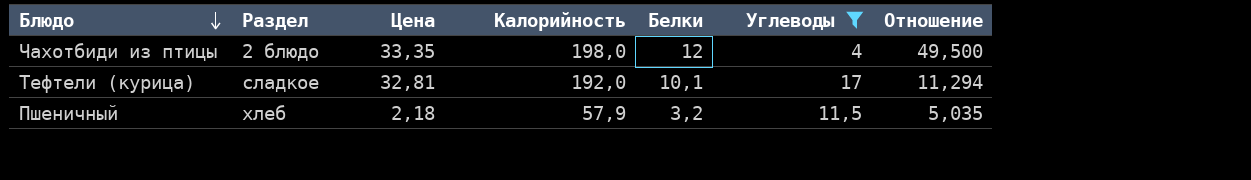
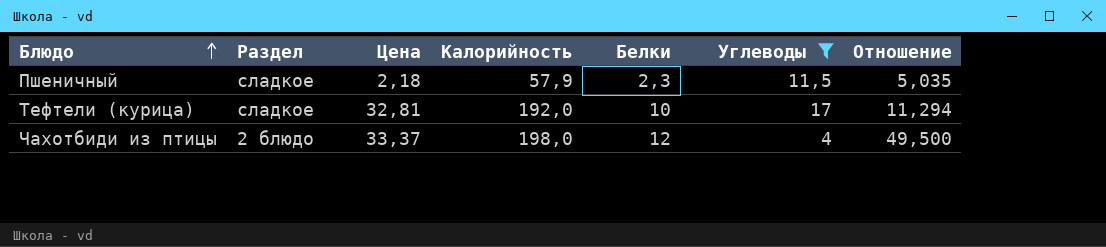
row order: Блюдо descending -> Блюдо ascending
Пшеничный | Раздел: хлеб -> сладкое
Пшеничный | Белки: 3,2 -> 2,3
Тефтели (курица) | Белки: 10,1 -> 10
Чахотбиди из птицы | Цена: 33,35 -> 33,37

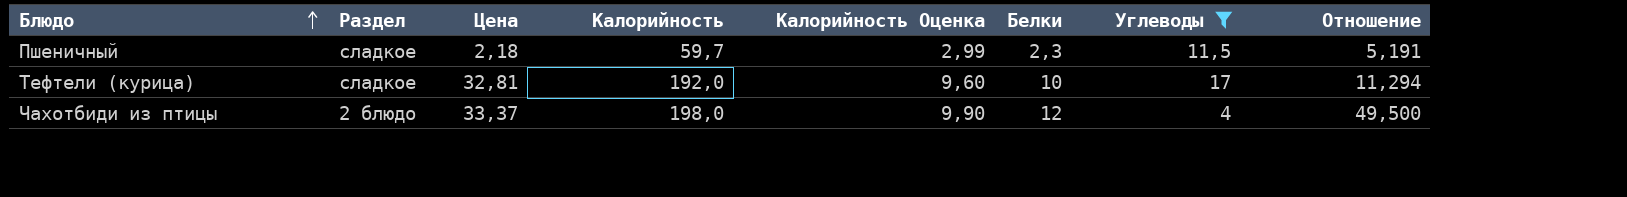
column Калорийность Оценка | formula: none -> [Калорийность] * 0,05
Пшеничный | Калорийность: 57,9 -> 59,7
Пшеничный | Отношение: 5,035 -> 5,191

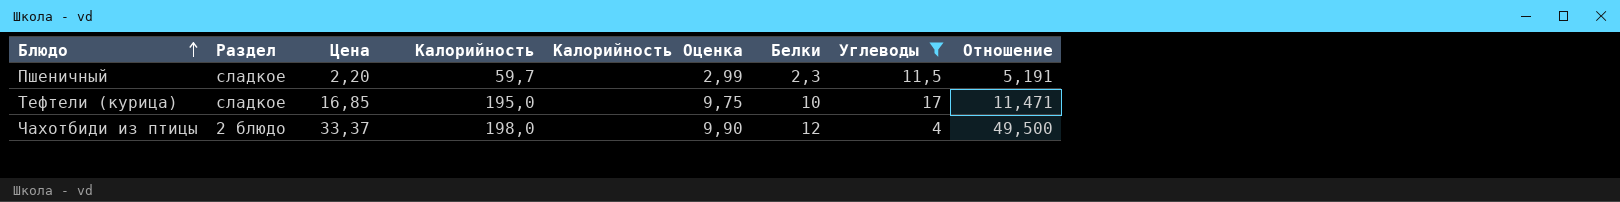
Пшеничный | Цена: 2,18 -> 2,20
Тефтели (курица) | Цена: 32,81 -> 16,85
Тефтели (курица) | Калорийность: 192,0 -> 195,0
Тефтели (курица) | Калорийность Оценка: 9,60 -> 9,75
Тефтели (курица) | Отношение: 11,294 -> 11,471

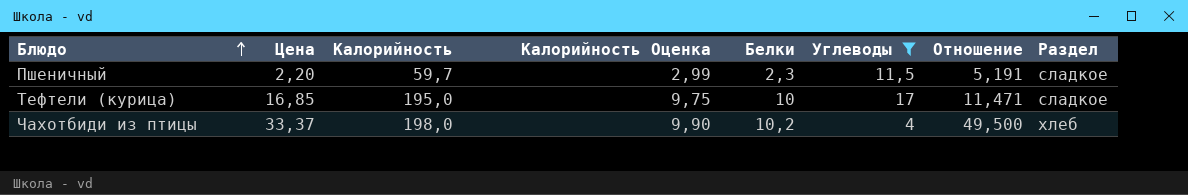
column Раздел | position: 2 -> 8
Чахотбиди из птицы | Белки: 12 -> 10,2
Чахотбиди из птицы | Раздел: 2 блюдо -> хлеб

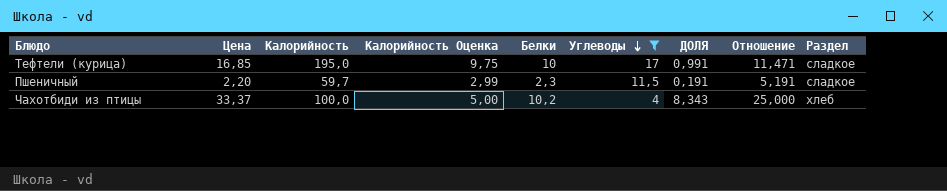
row order: Блюдо ascending -> Углеводы descending
column ДОЛЯ | formula: none -> [Цена] / [Углеводы]
Чахотбиди из птицы | Калорийность: 198,0 -> 100,0
Чахотбиди из птицы | Калорийность Оценка: 9,90 -> 5,00
Чахотбиди из птицы | Отношение: 49,500 -> 25,000

